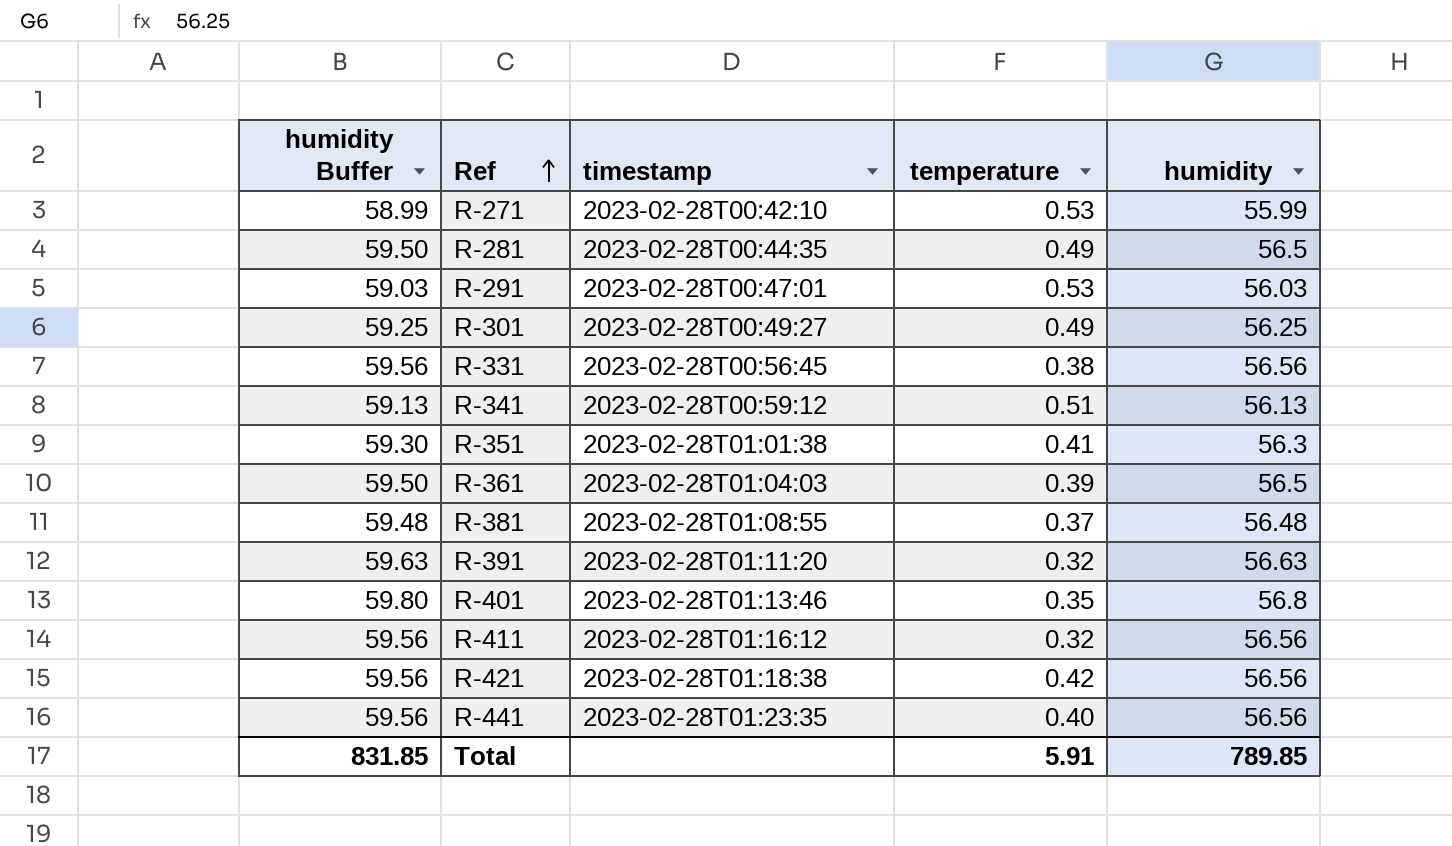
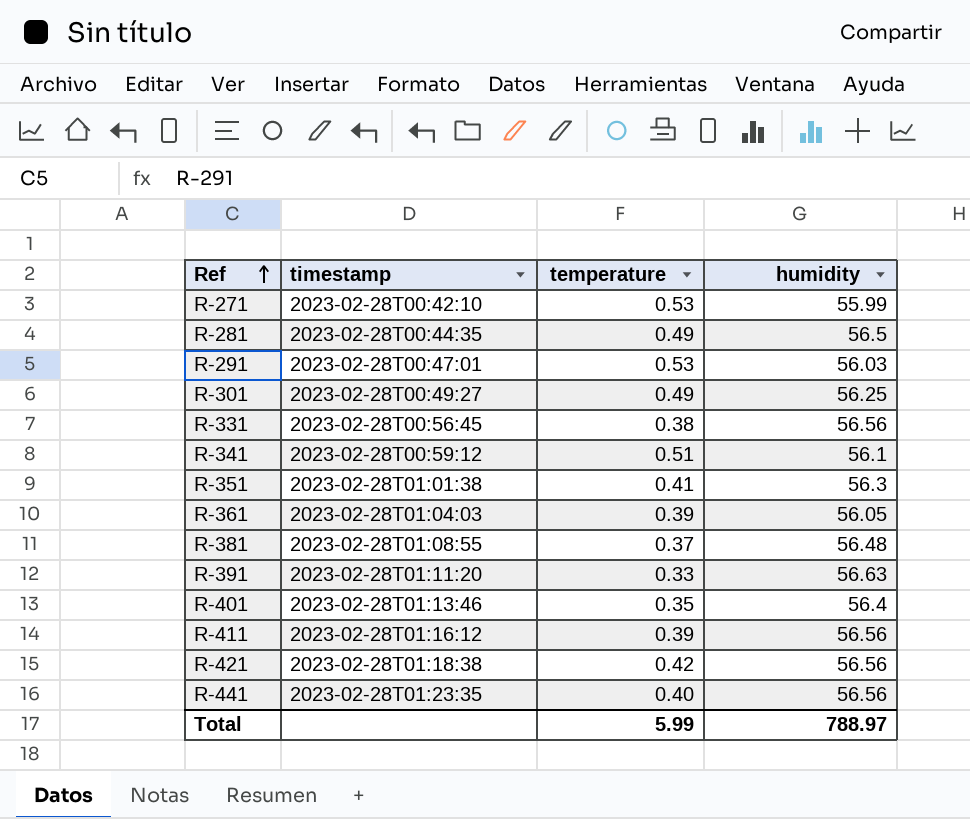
column humidity Buffer | formula: [humidity] + 3 -> none
R-341 | humidity: 56.13 -> 56.1
R-361 | humidity: 56.5 -> 56.05
R-391 | temperature: 0.32 -> 0.33
R-401 | humidity: 56.8 -> 56.4
R-411 | temperature: 0.32 -> 0.39
Total | temperature: 5.91 -> 5.99
Total | humidity: 789.85 -> 788.97

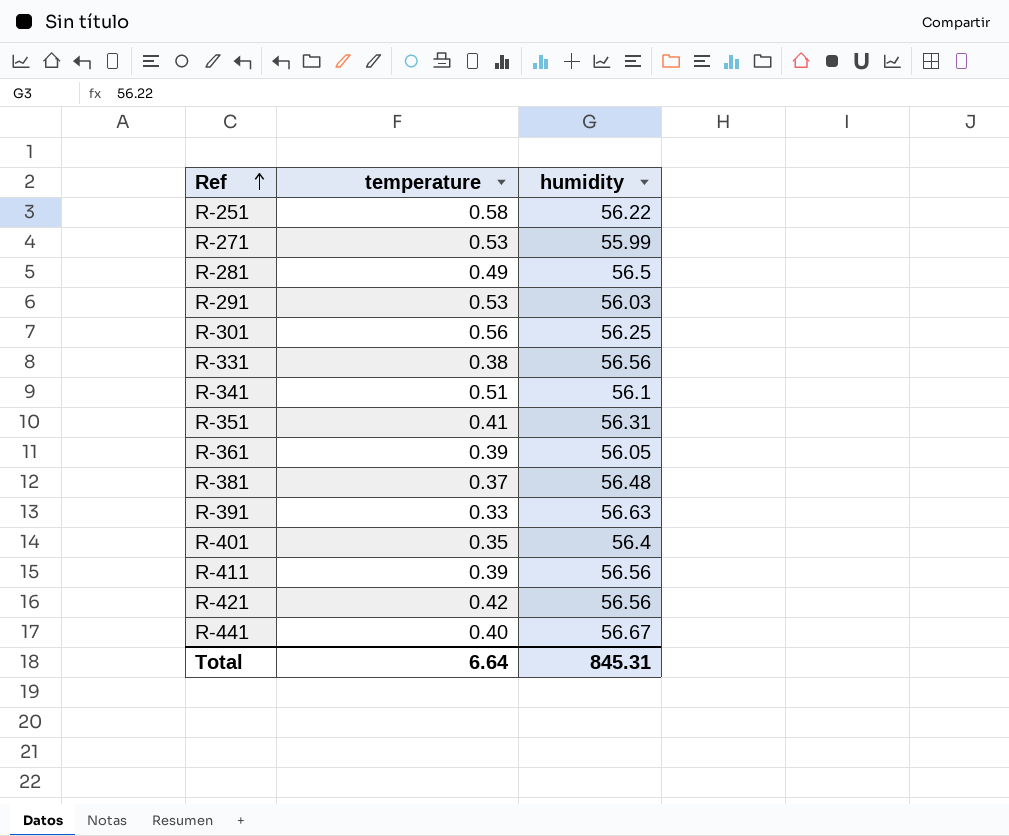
column timestamp | position: 2 -> none
row R-251: none -> 0.58 | 56.22
R-301 | temperature: 0.49 -> 0.56
R-351 | humidity: 56.3 -> 56.31
R-441 | humidity: 56.56 -> 56.67
Total | temperature: 5.99 -> 6.64
Total | humidity: 788.97 -> 845.31

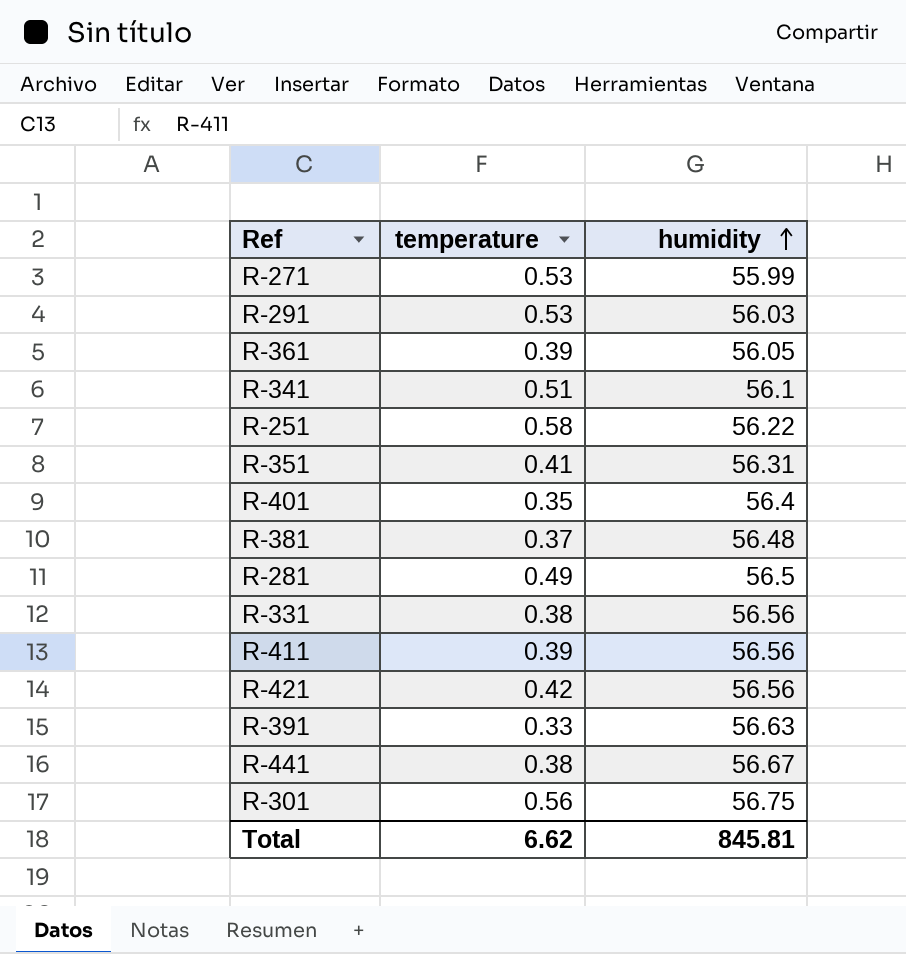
row order: Ref ascending -> humidity ascending
R-441 | temperature: 0.40 -> 0.38
R-301 | humidity: 56.25 -> 56.75
Total | temperature: 6.64 -> 6.62
Total | humidity: 845.31 -> 845.81

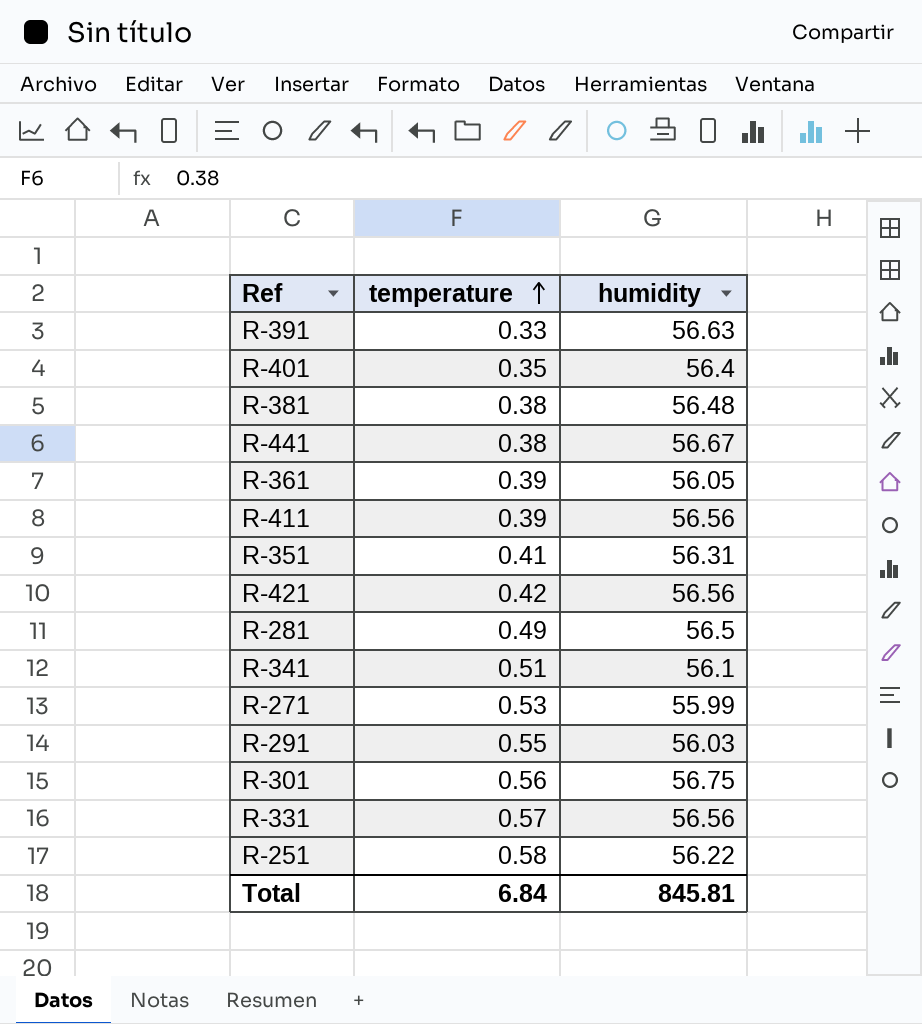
row order: humidity ascending -> temperature ascending
R-381 | temperature: 0.37 -> 0.38
R-291 | temperature: 0.53 -> 0.55
R-331 | temperature: 0.38 -> 0.57
Total | temperature: 6.62 -> 6.84

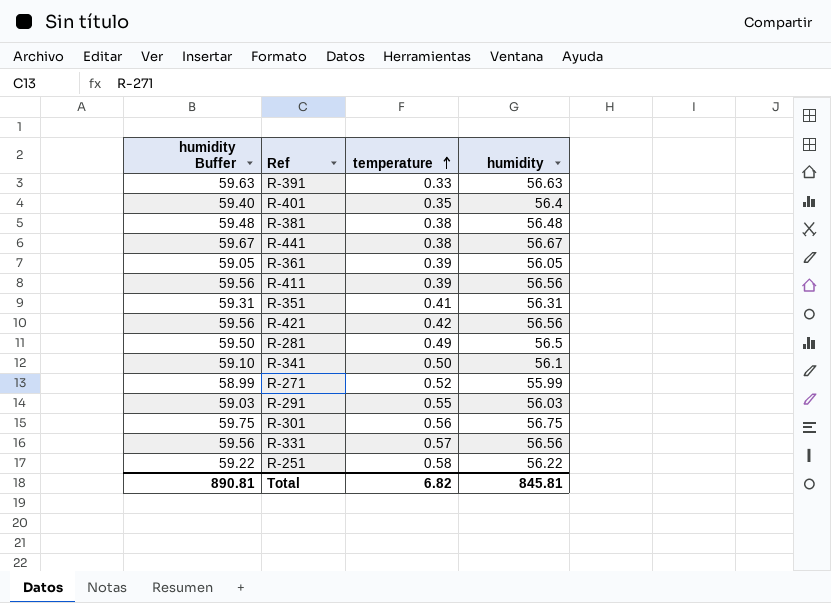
column humidity Buffer | formula: none -> [humidity] + 3
R-341 | temperature: 0.51 -> 0.50
R-271 | temperature: 0.53 -> 0.52
Total | temperature: 6.84 -> 6.82

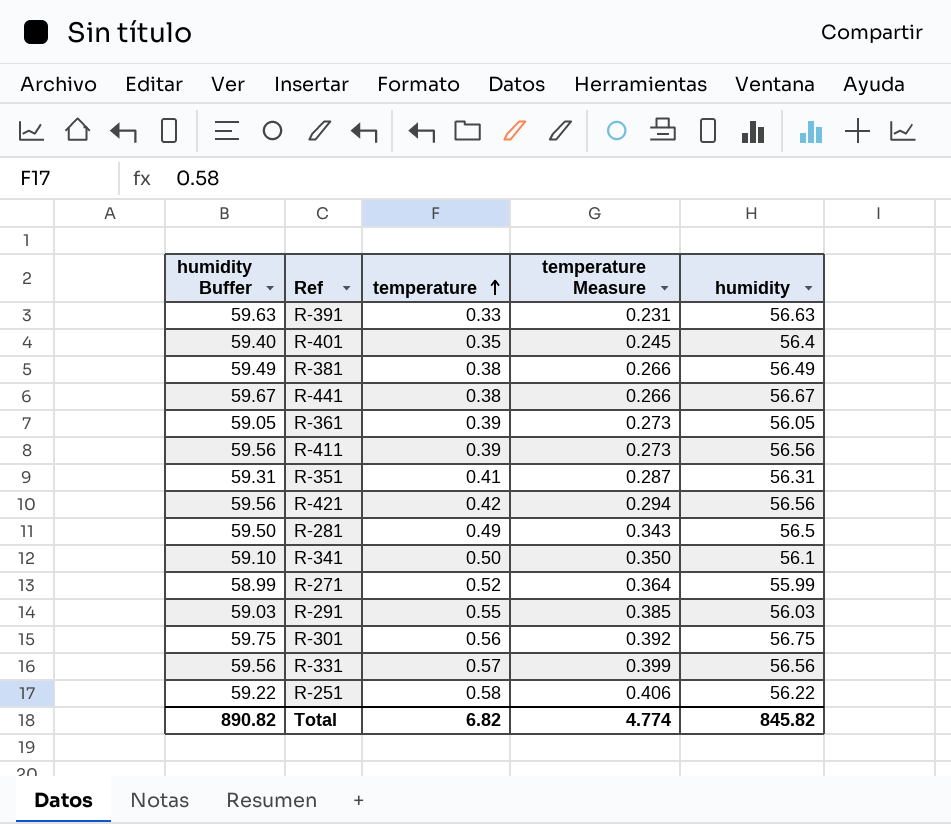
column temperature Measure | formula: none -> [temperature] * 0.7
R-381 | humidity Buffer: 59.48 -> 59.49
R-381 | humidity: 56.48 -> 56.49
Total | humidity Buffer: 890.81 -> 890.82
Total | humidity: 845.81 -> 845.82

